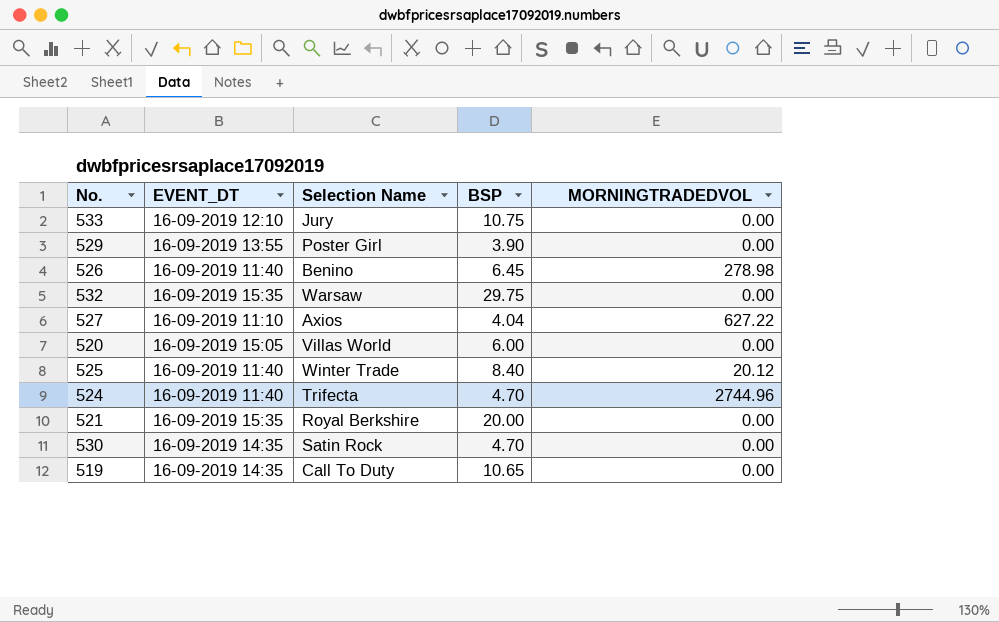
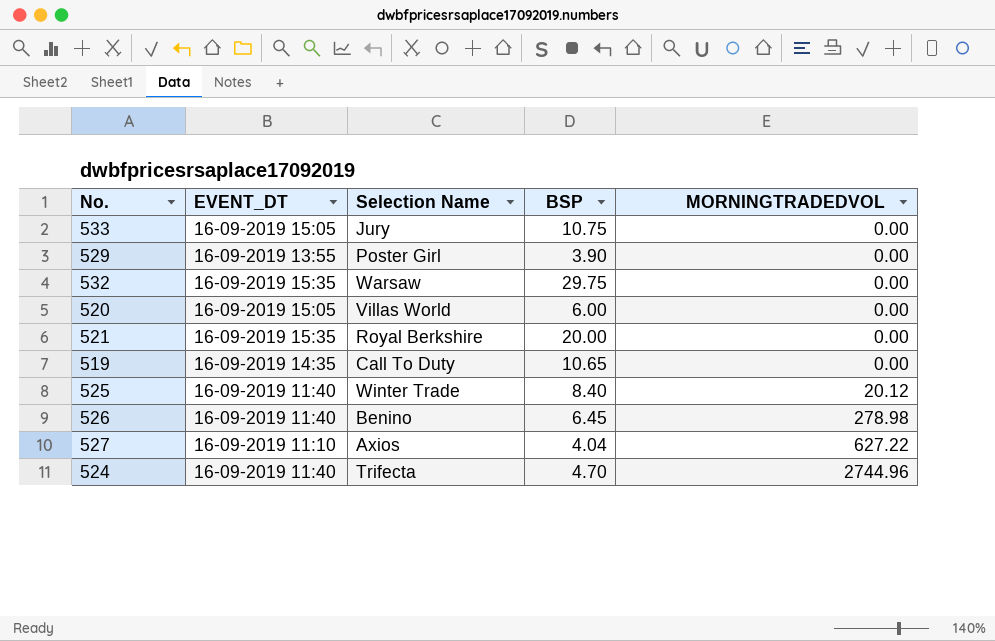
row order: none -> MORNINGTRADEDVOL ascending
row 530: 16-09-2019 14:35 | Satin Rock | 4.70 | 0.00 -> none
533 | EVENT_DT: 16-09-2019 12:10 -> 16-09-2019 15:05

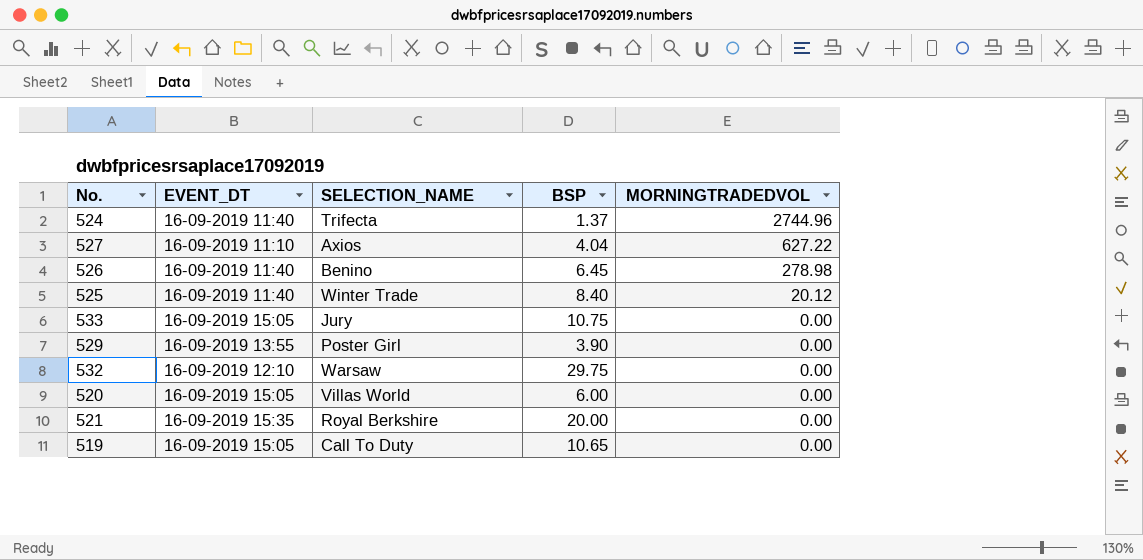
row order: MORNINGTRADEDVOL ascending -> MORNINGTRADEDVOL descending
column name: Selection Name -> SELECTION_NAME
524 | BSP: 4.70 -> 1.37
532 | EVENT_DT: 16-09-2019 15:35 -> 16-09-2019 12:10
519 | EVENT_DT: 16-09-2019 14:35 -> 16-09-2019 15:05

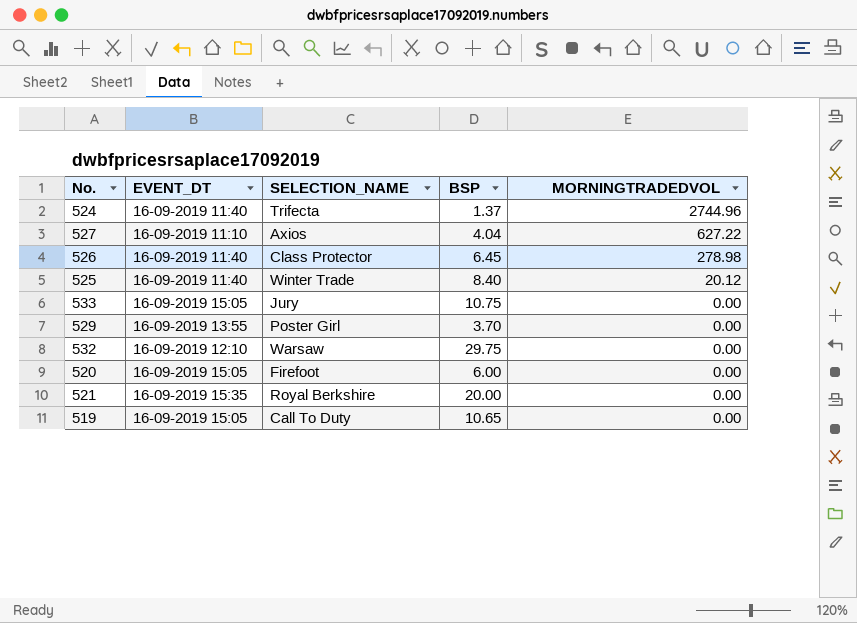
526 | SELECTION_NAME: Benino -> Class Protector
529 | BSP: 3.90 -> 3.70
520 | SELECTION_NAME: Villas World -> Firefoot

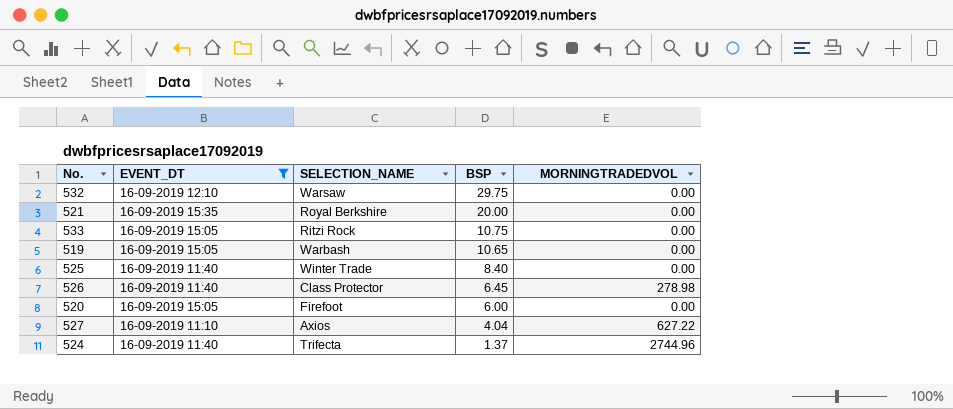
filter: none -> EVENT_DT != 16-09-2019 13:55
row order: MORNINGTRADEDVOL descending -> BSP descending
533 | SELECTION_NAME: Jury -> Ritzi Rock
519 | SELECTION_NAME: Call To Duty -> Warbash
525 | MORNINGTRADEDVOL: 20.12 -> 0.00

